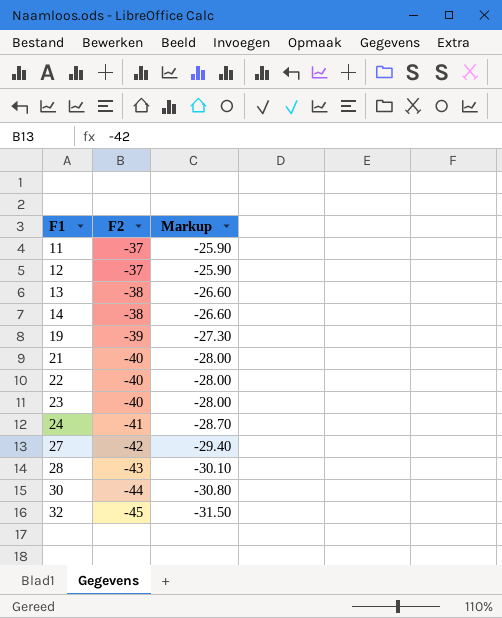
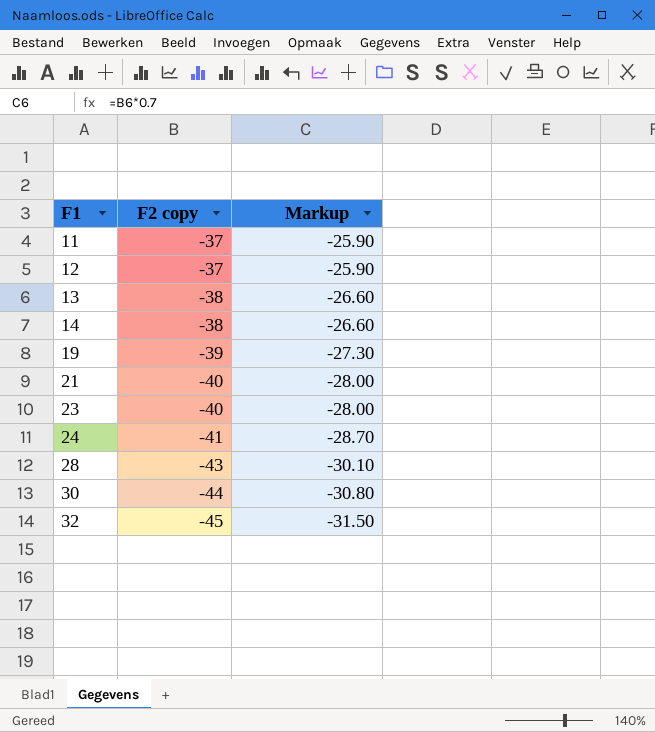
column name: F2 -> F2 copy
row 22: -40 | -28.00 -> none
row 27: -42 | -29.40 -> none

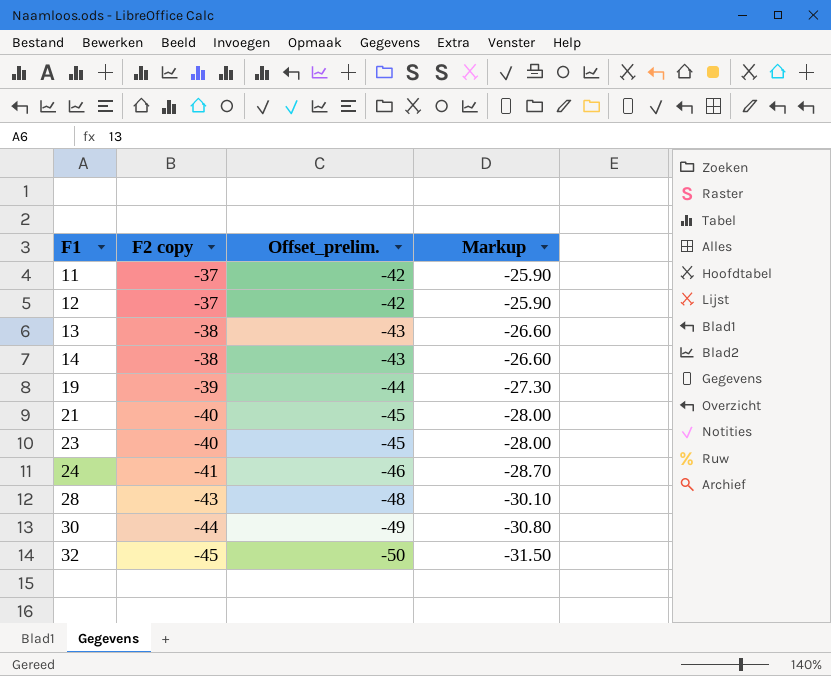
column Offset_prelim. | formula: none -> [F2 copy] - 5

